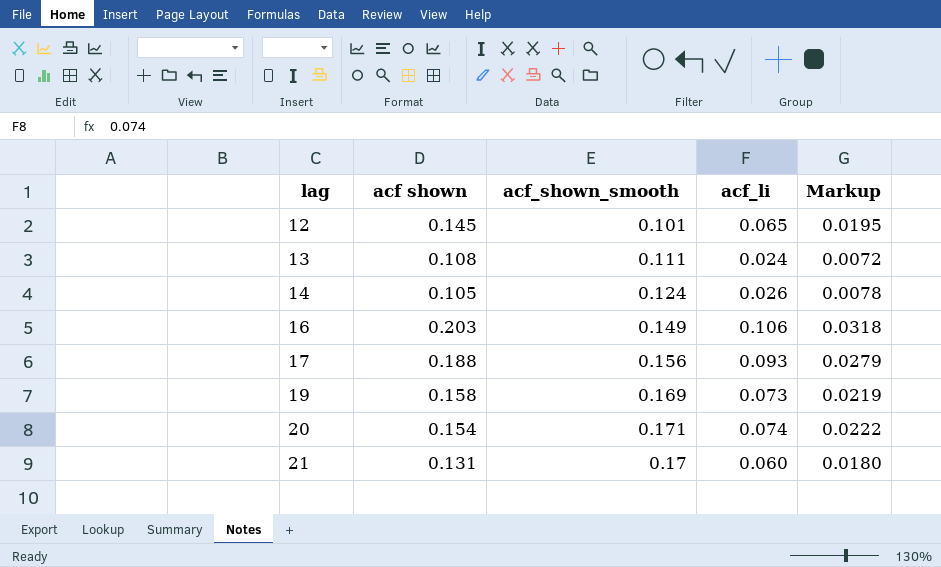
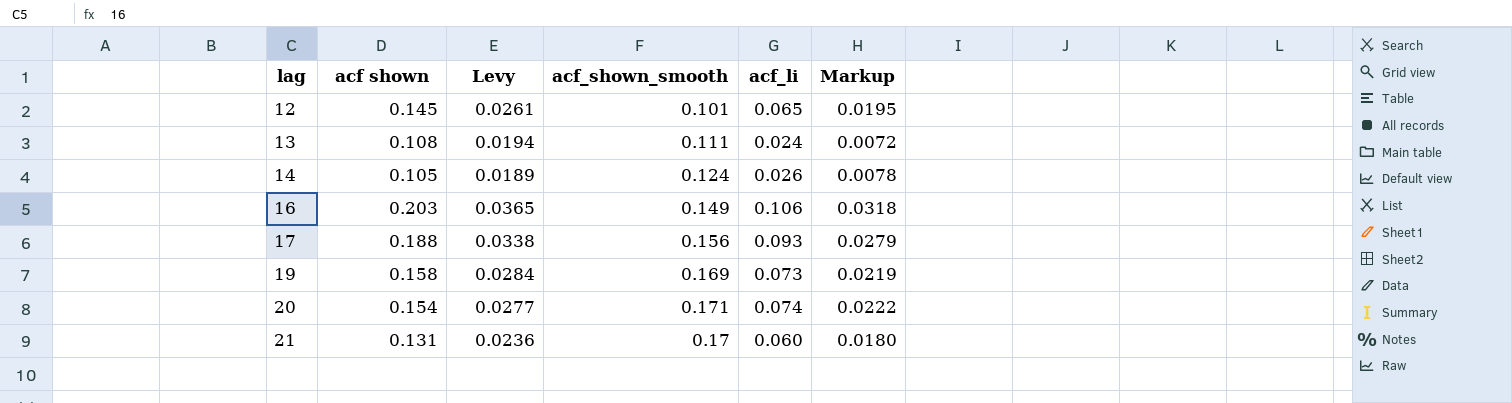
column Levy | formula: none -> [acf shown] * 0.18

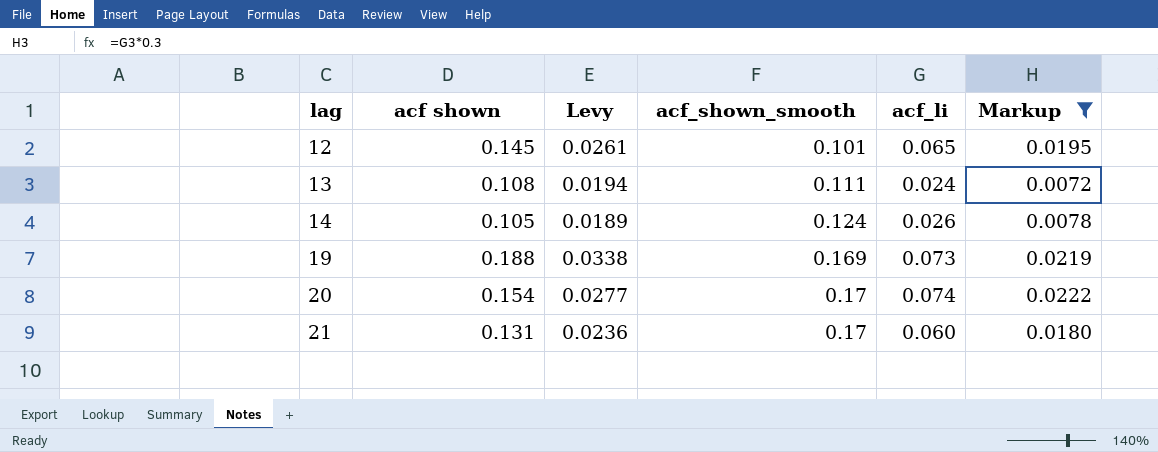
filter: none -> Markup <= 0.0222
19 | acf shown: 0.158 -> 0.188
19 | Levy: 0.0284 -> 0.0338
20 | acf_shown_smooth: 0.171 -> 0.17

